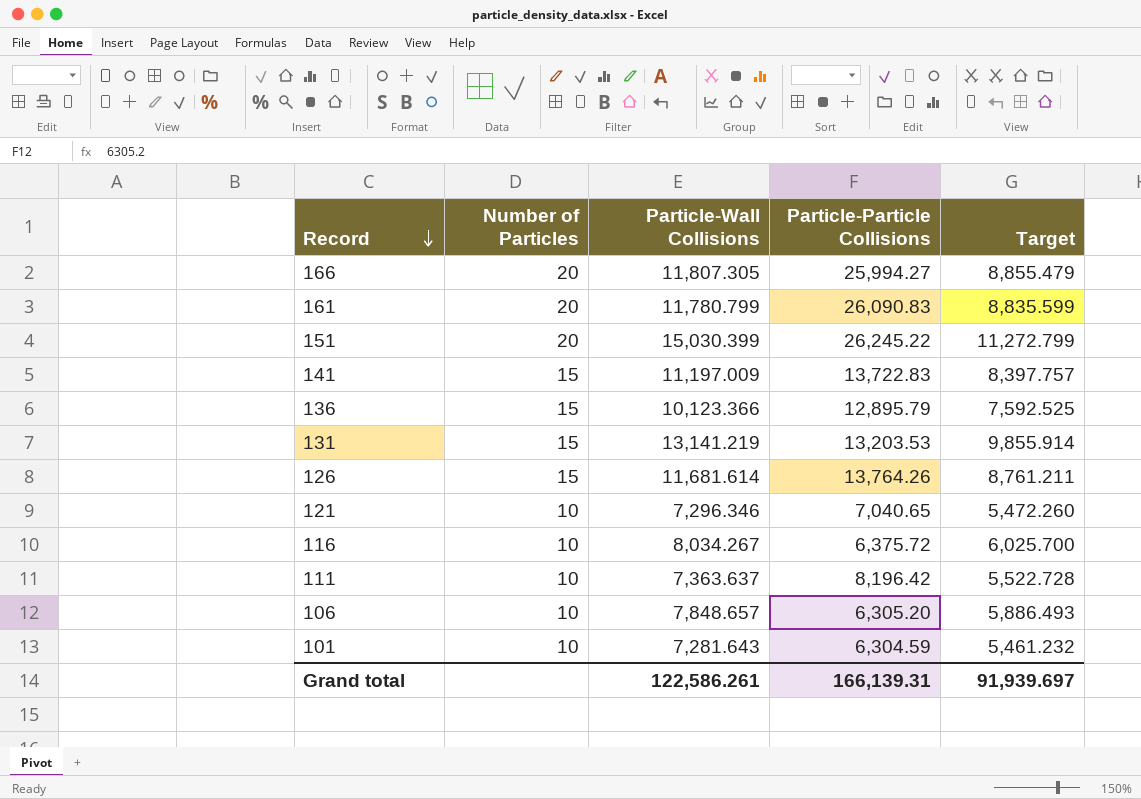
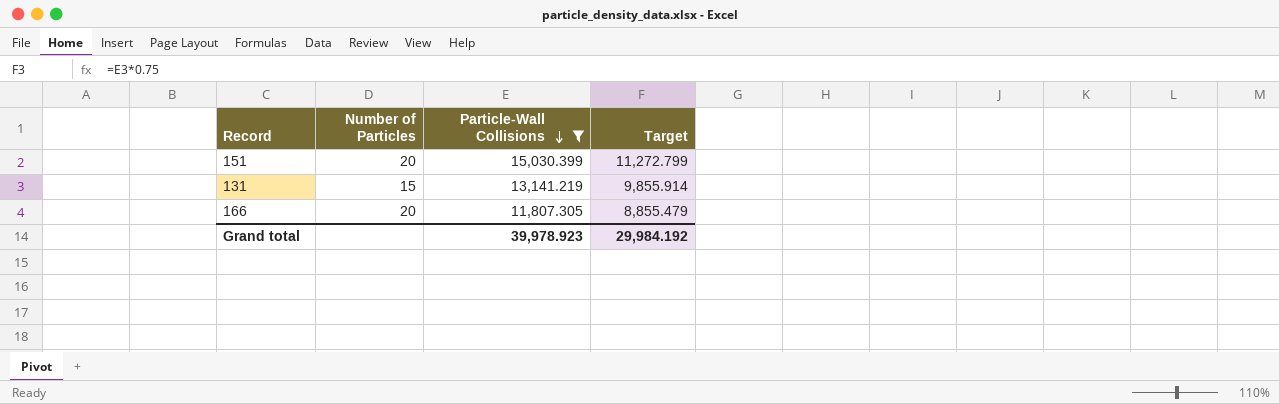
filter: none -> Particle-Wall Collisions >= 11,807.305
row order: Record descending -> Particle-Wall Collisions descending
column Particle-Particle Collisions | position: 4 -> none
Grand total | Particle-Wall Collisions: 122,586.261 -> 39,978.923
Grand total | Target: 91,939.697 -> 29,984.192

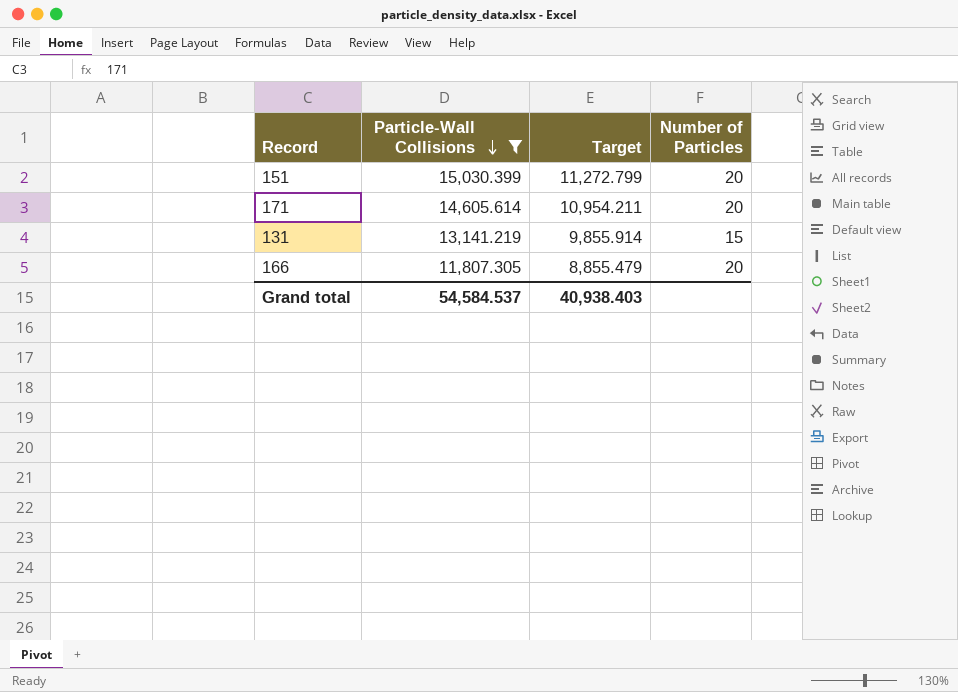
column Number of Particles | position: 2 -> 4
row 171: none -> 14,605.614 | 10,954.211 | 20
Grand total | Particle-Wall Collisions: 39,978.923 -> 54,584.537
Grand total | Target: 29,984.192 -> 40,938.403

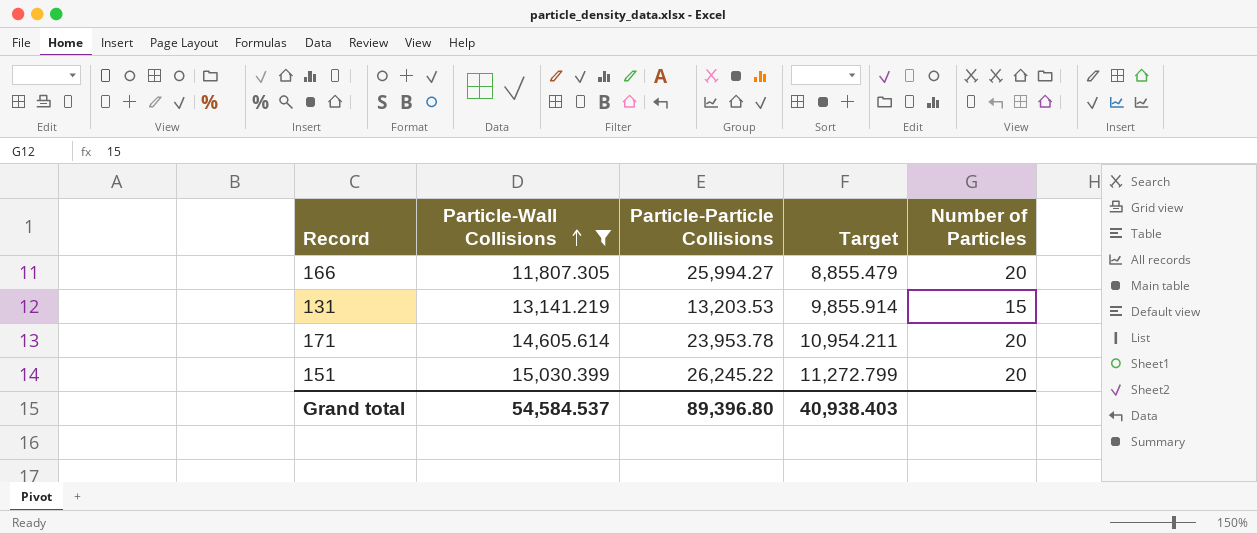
row order: Particle-Wall Collisions descending -> Particle-Wall Collisions ascending
column Particle-Particle Collisions | position: none -> 3

